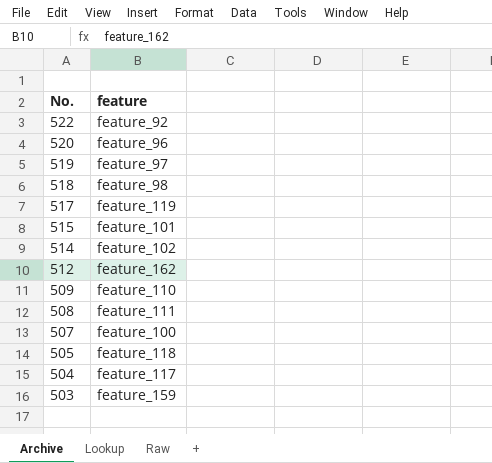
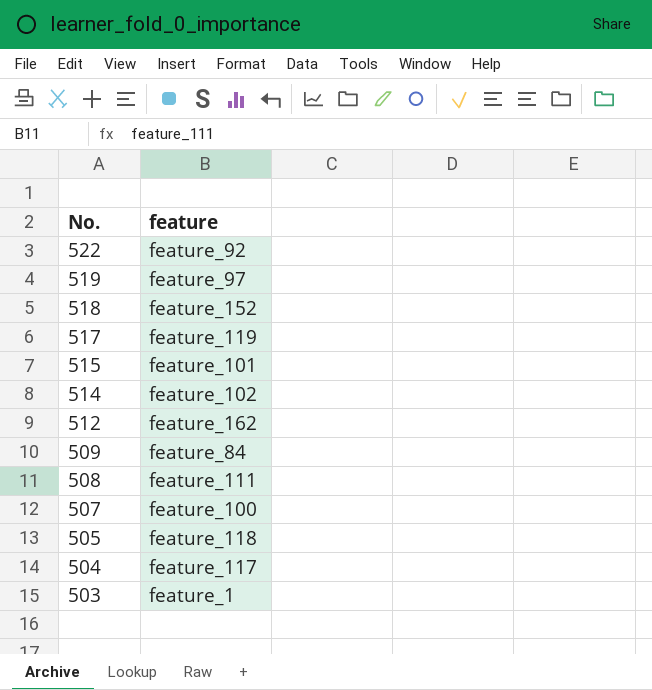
row 520: feature_96 -> none
518 | feature: feature_98 -> feature_152
509 | feature: feature_110 -> feature_84
503 | feature: feature_159 -> feature_1

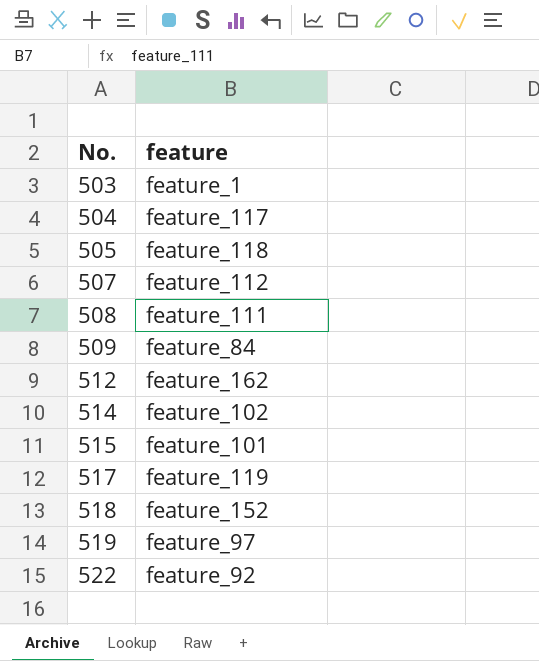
row order: No. descending -> No. ascending
507 | feature: feature_100 -> feature_112

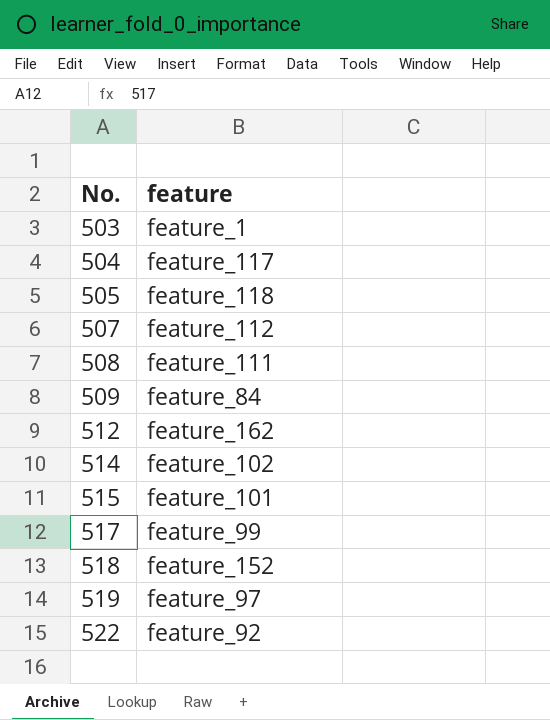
517 | feature: feature_119 -> feature_99

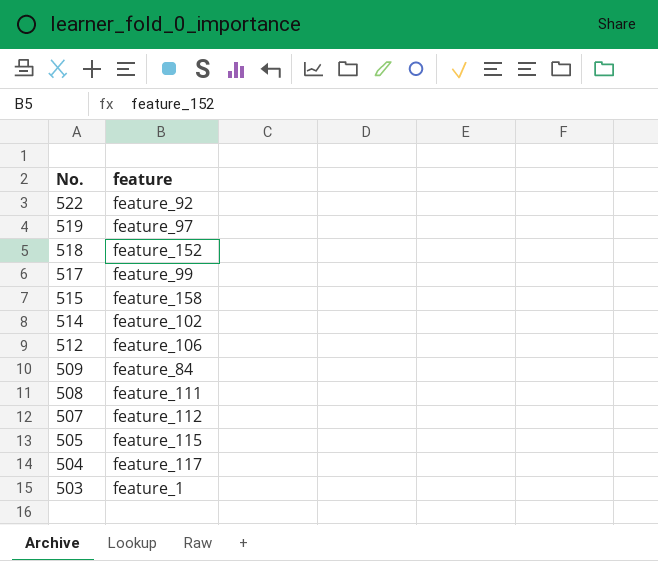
row order: No. ascending -> No. descending
515 | feature: feature_101 -> feature_158
512 | feature: feature_162 -> feature_106
505 | feature: feature_118 -> feature_115

